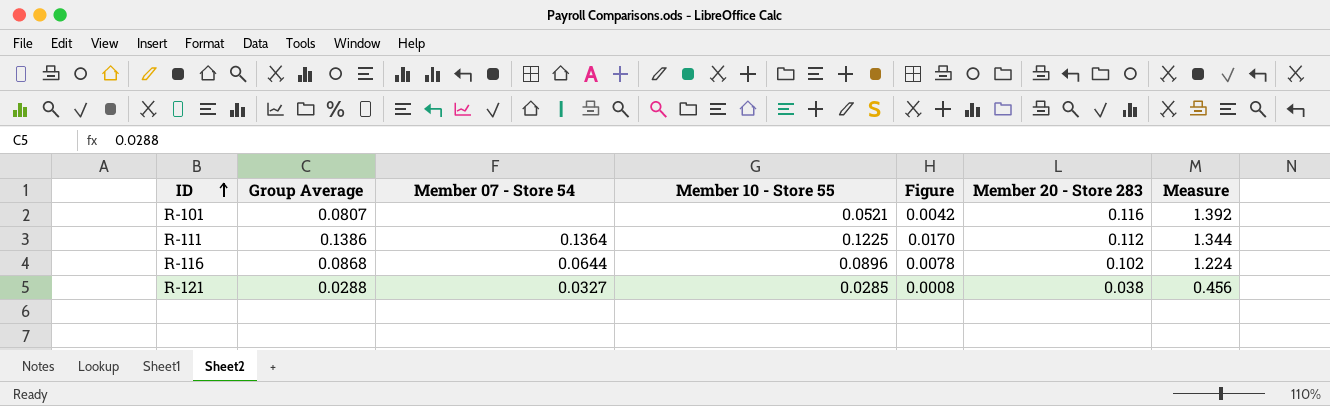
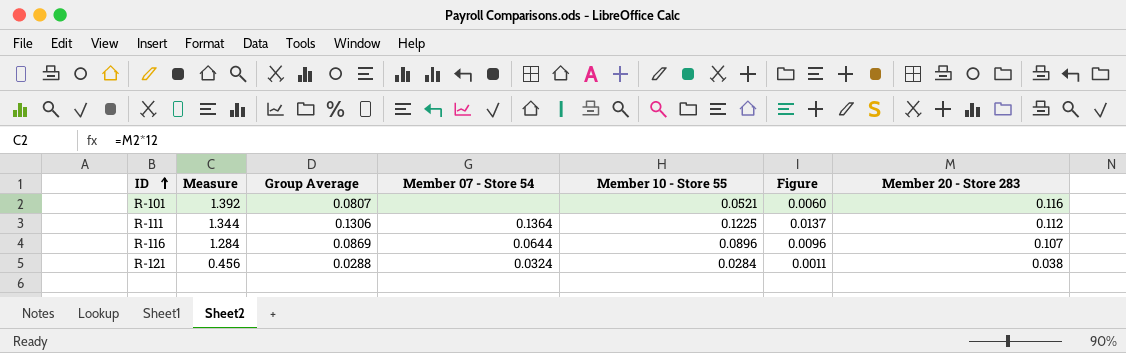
column Measure | position: 7 -> 2
column Figure | formula: [Group Average] * [Member 10 - Store 55] -> [Member 10 - Store 55] * [Member 20 - Store 283]
R-111 | Group Average: 0.1386 -> 0.1306
R-116 | Measure: 1.224 -> 1.284
R-116 | Group Average: 0.0868 -> 0.0869
R-116 | Member 20 - Store 283: 0.102 -> 0.107
R-121 | Member 07 - Store 54: 0.0327 -> 0.0324
R-121 | Member 10 - Store 55: 0.0285 -> 0.0284

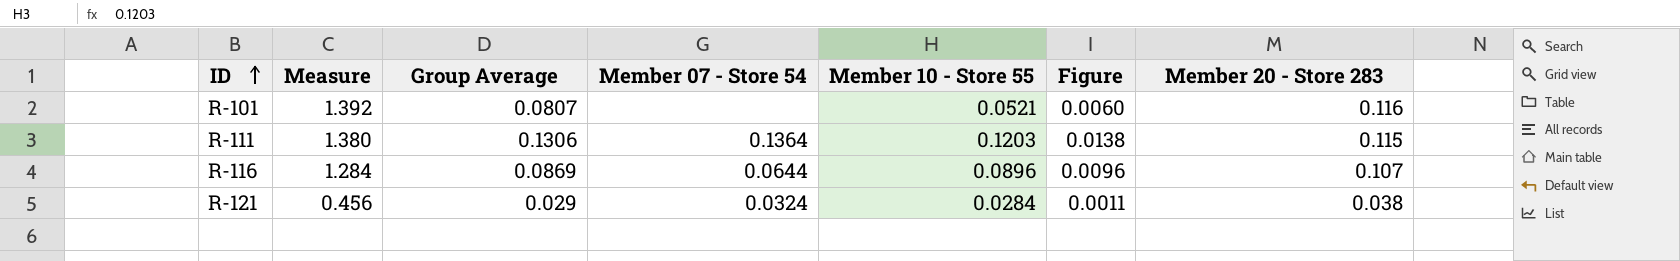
R-111 | Measure: 1.344 -> 1.380
R-111 | Member 10 - Store 55: 0.1225 -> 0.1203
R-111 | Figure: 0.0137 -> 0.0138
R-111 | Member 20 - Store 283: 0.112 -> 0.115
R-121 | Group Average: 0.0288 -> 0.029

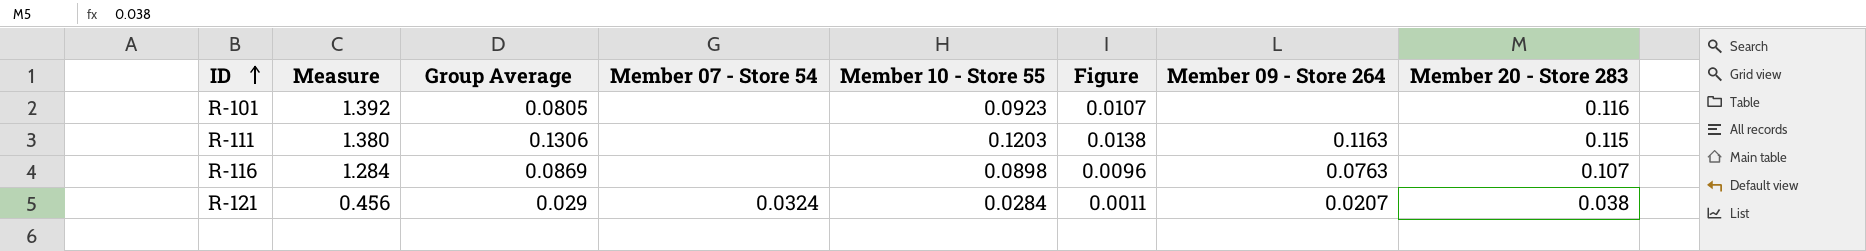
column Member 09 - Store 264 | position: none -> 7
R-101 | Group Average: 0.0807 -> 0.0805
R-101 | Member 10 - Store 55: 0.0521 -> 0.0923
R-101 | Figure: 0.0060 -> 0.0107
R-111 | Member 07 - Store 54: 0.1364 -> none
R-116 | Member 07 - Store 54: 0.0644 -> none
R-116 | Member 10 - Store 55: 0.0896 -> 0.0898

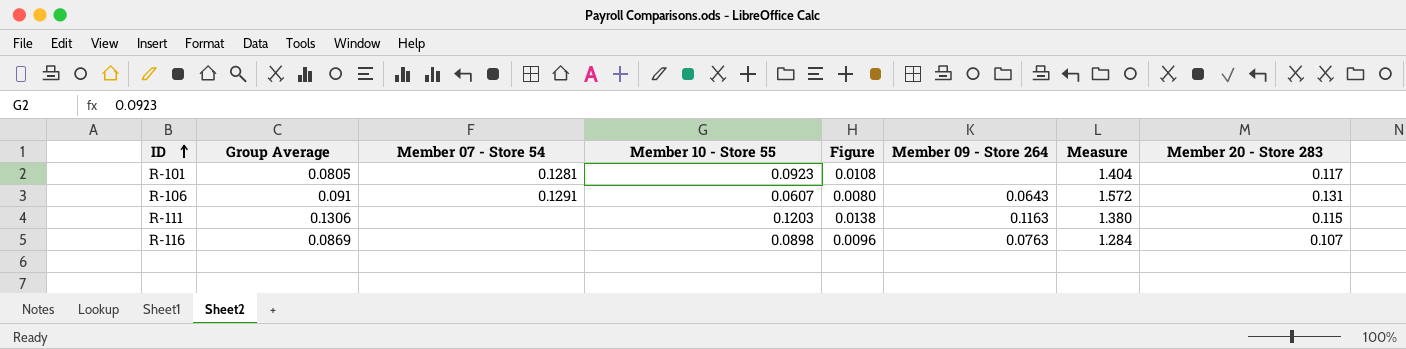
column Measure | position: 2 -> 7
row R-121: 0.456 | 0.029 | 0.0324 | 0.0284 | 0.0011 | 0.0207 | 0.038 -> none
R-101 | Member 07 - Store 54: none -> 0.1281
R-101 | Figure: 0.0107 -> 0.0108
R-101 | Measure: 1.392 -> 1.404
R-101 | Member 20 - Store 283: 0.116 -> 0.117
row R-106: none -> 0.091 | 0.1291 | 0.0607 | 0.0080 | 0.0643 | 1.572 | 0.131

